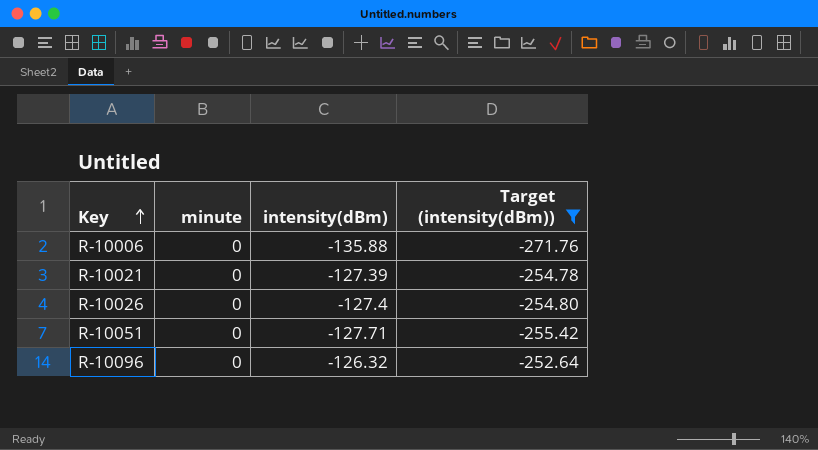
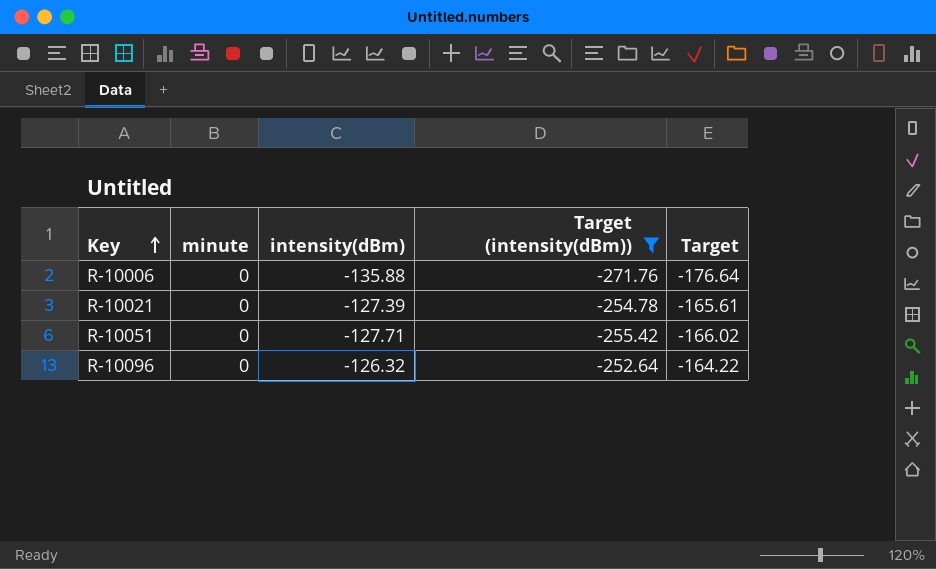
column Target | formula: none -> [intensity(dBm)] * 1.3
row R-10026: 0 | -127.4 | -254.80 -> none

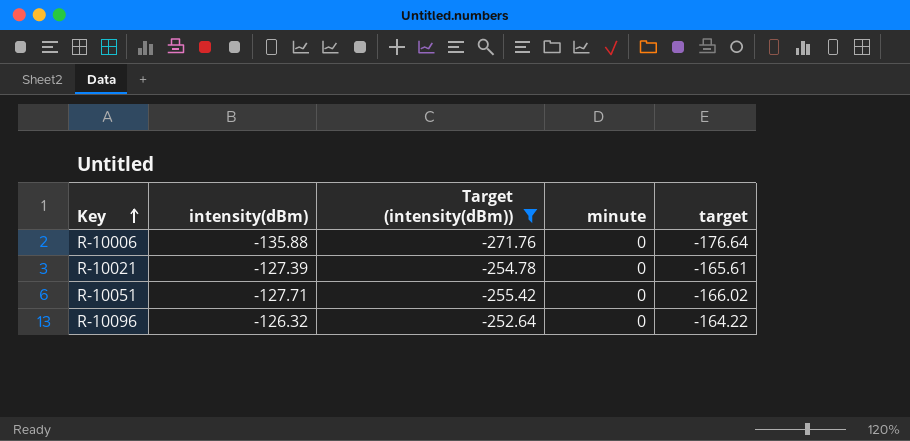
column minute | position: 2 -> 4
column name: Target -> target

